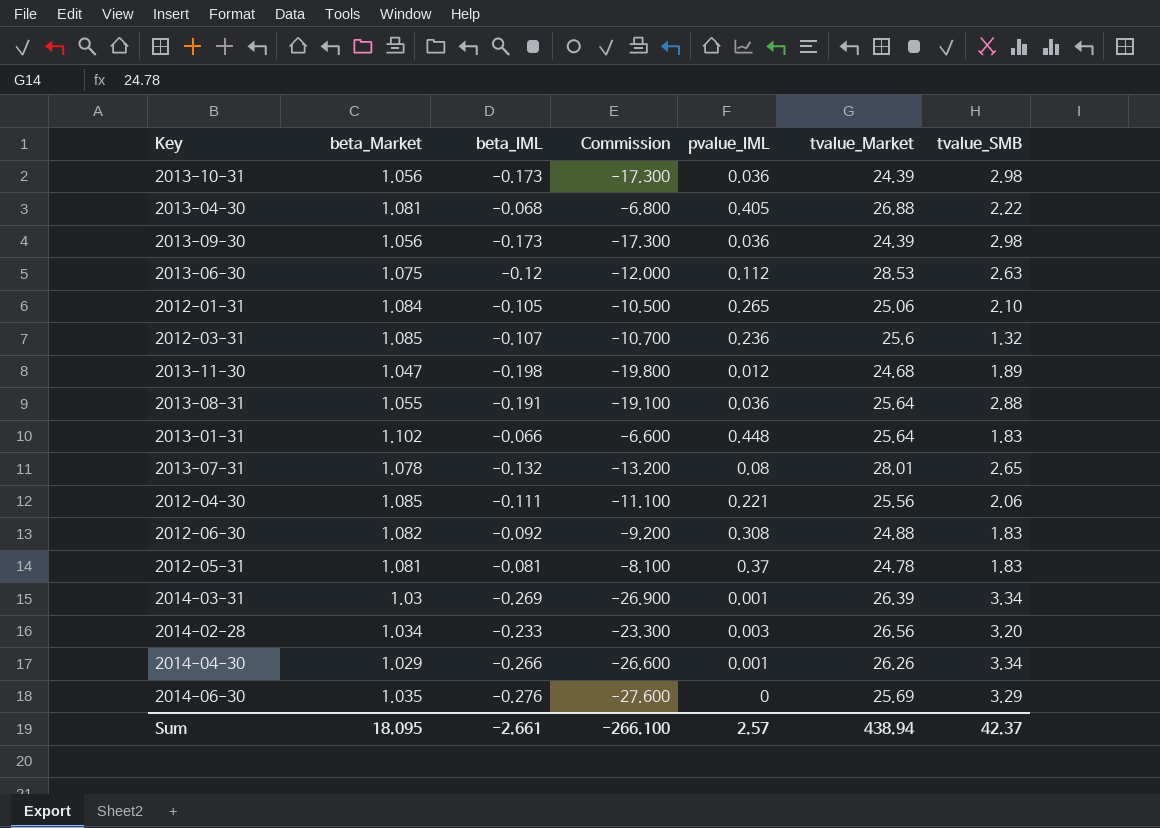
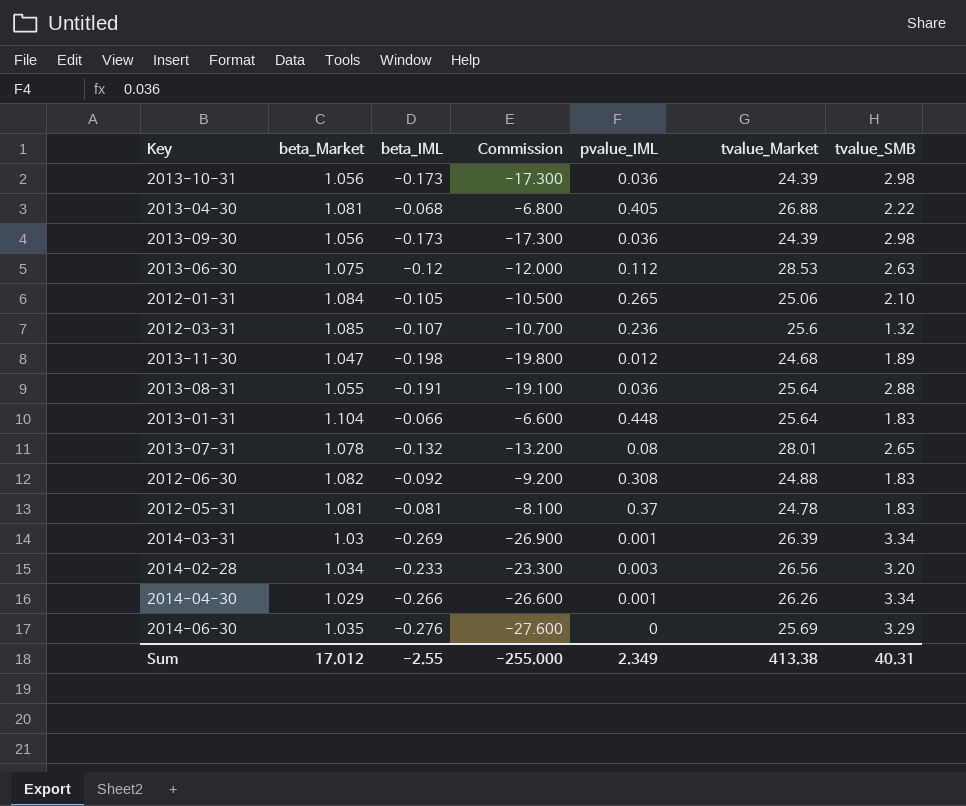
row 2012-04-30: 1.085 | -0.111 | -11.100 | 0.221 | 25.56 | 2.06 -> none
2013-01-31 | beta_Market: 1.102 -> 1.104
Sum | beta_Market: 18.095 -> 17.012
Sum | beta_IML: -2.661 -> -2.55
Sum | Commission: -266.100 -> -255.000
Sum | pvalue_IML: 2.57 -> 2.349
Sum | tvalue_Market: 438.94 -> 413.38
Sum | tvalue_SMB: 42.37 -> 40.31

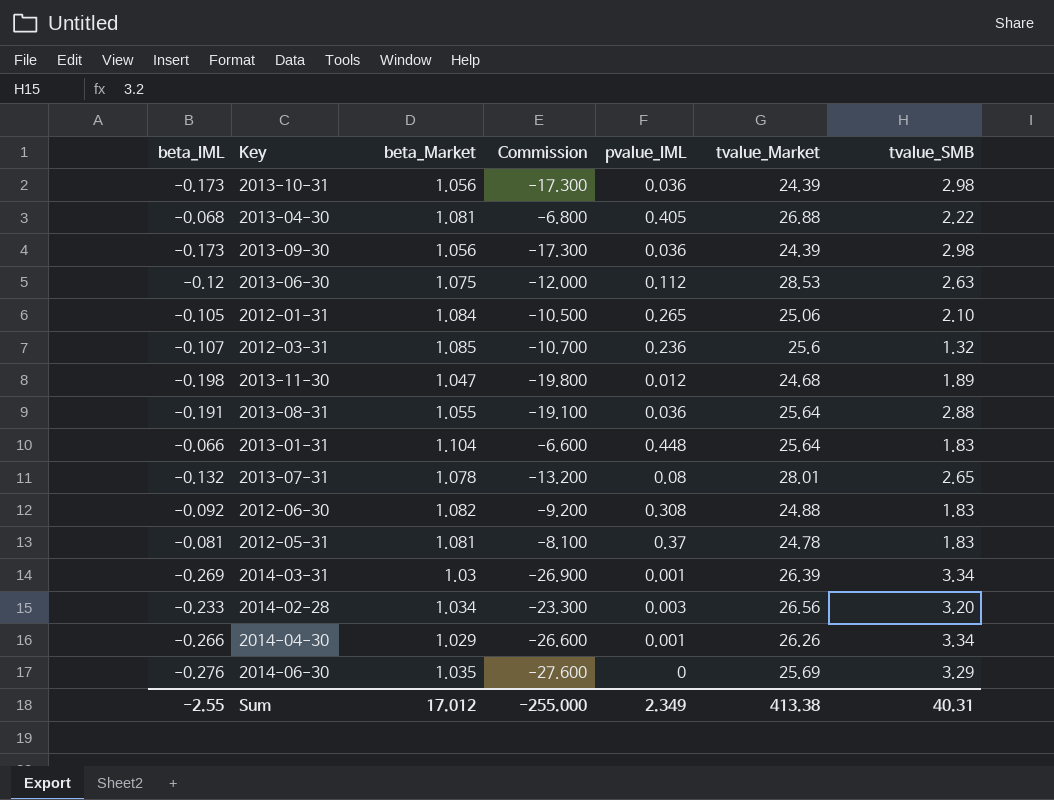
column beta_IML | position: 3 -> 1

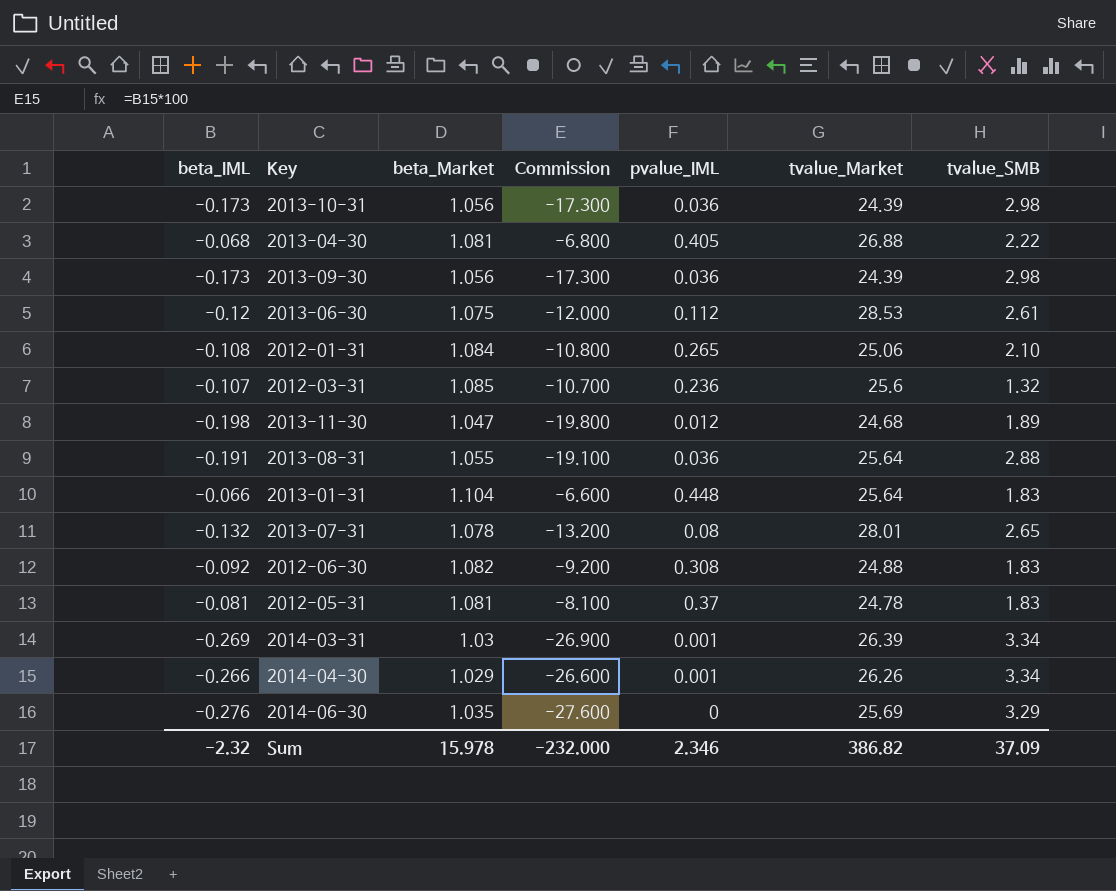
row 2014-02-28: -0.233 | 1.034 | -23.300 | 0.003 | 26.56 | 3.20 -> none
2013-06-30 | tvalue_SMB: 2.63 -> 2.61
2012-01-31 | beta_IML: -0.105 -> -0.108
2012-01-31 | Commission: -10.500 -> -10.800
Sum | beta_IML: -2.55 -> -2.32
Sum | beta_Market: 17.012 -> 15.978
Sum | Commission: -255.000 -> -232.000
Sum | pvalue_IML: 2.349 -> 2.346
Sum | tvalue_Market: 413.38 -> 386.82
Sum | tvalue_SMB: 40.31 -> 37.09

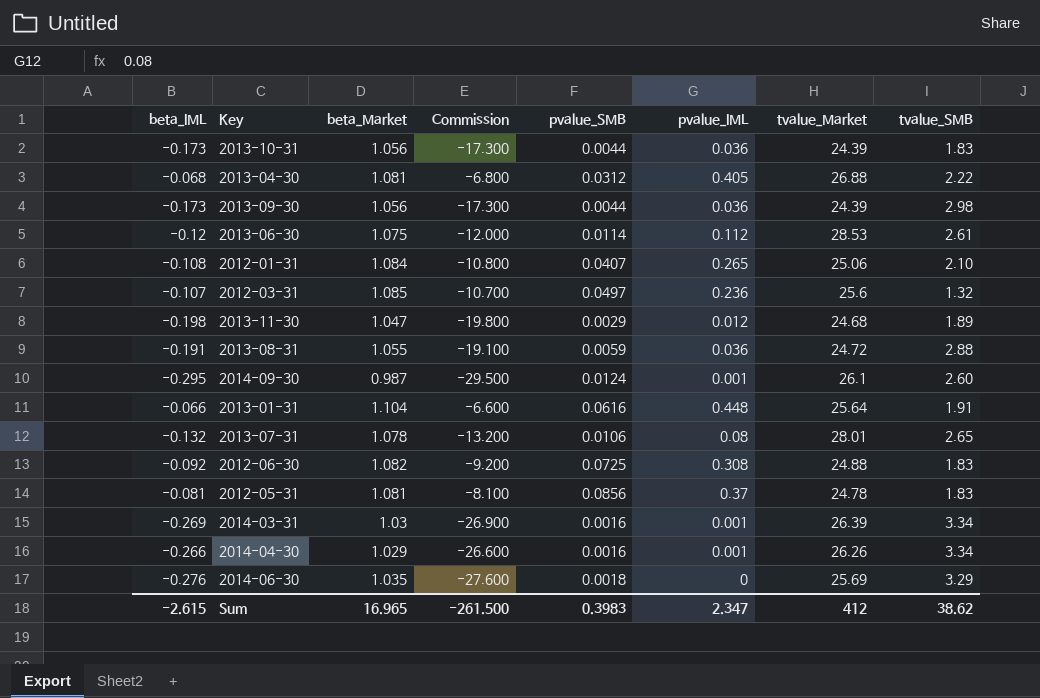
column pvalue_SMB | position: none -> 5
2013-10-31 | tvalue_SMB: 2.98 -> 1.83
2013-08-31 | tvalue_Market: 25.64 -> 24.72
row 2014-09-30: none -> -0.295 | 0.987 | -29.500 | 0.0124 | 0.001 | 26.1 | 2.60
2013-01-31 | tvalue_SMB: 1.83 -> 1.91
Sum | beta_IML: -2.32 -> -2.615
Sum | beta_Market: 15.978 -> 16.965
Sum | Commission: -232.000 -> -261.500
Sum | pvalue_IML: 2.346 -> 2.347
Sum | tvalue_Market: 386.82 -> 412
Sum | tvalue_SMB: 37.09 -> 38.62

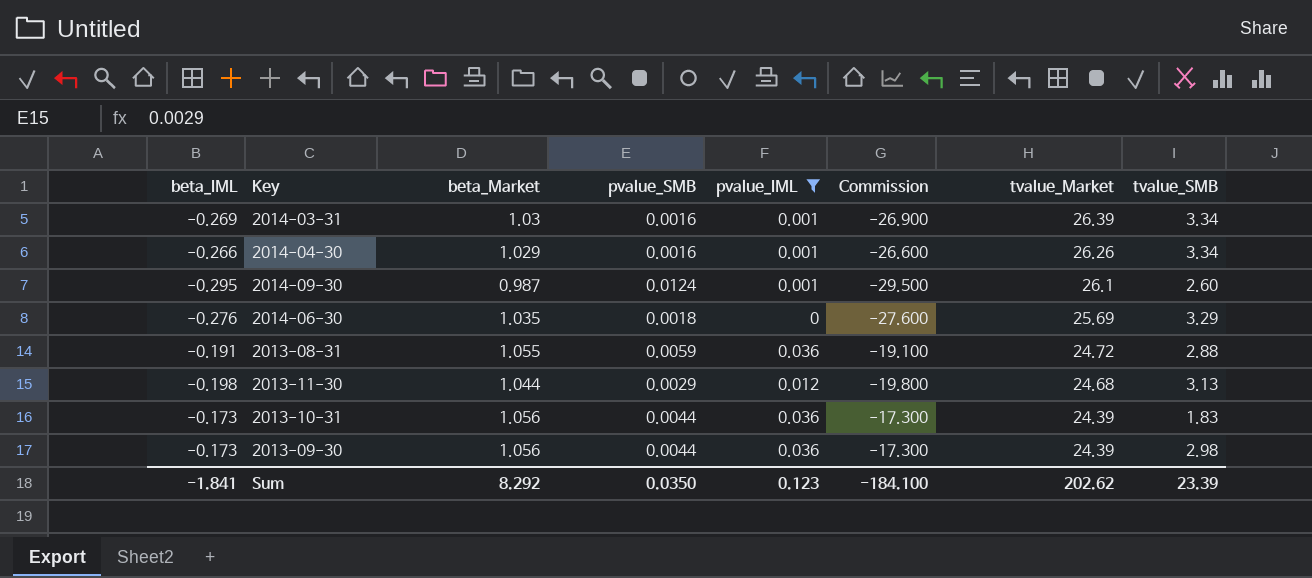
filter: none -> pvalue_IML <= 0.036
row order: none -> tvalue_Market descending
column Commission | position: 4 -> 6
2013-11-30 | beta_Market: 1.047 -> 1.044
2013-11-30 | tvalue_SMB: 1.89 -> 3.13
Sum | beta_IML: -2.615 -> -1.841
Sum | beta_Market: 16.965 -> 8.292
Sum | pvalue_SMB: 0.3983 -> 0.0350
Sum | pvalue_IML: 2.347 -> 0.123
Sum | Commission: -261.500 -> -184.100
Sum | tvalue_Market: 412 -> 202.62
Sum | tvalue_SMB: 38.62 -> 23.39

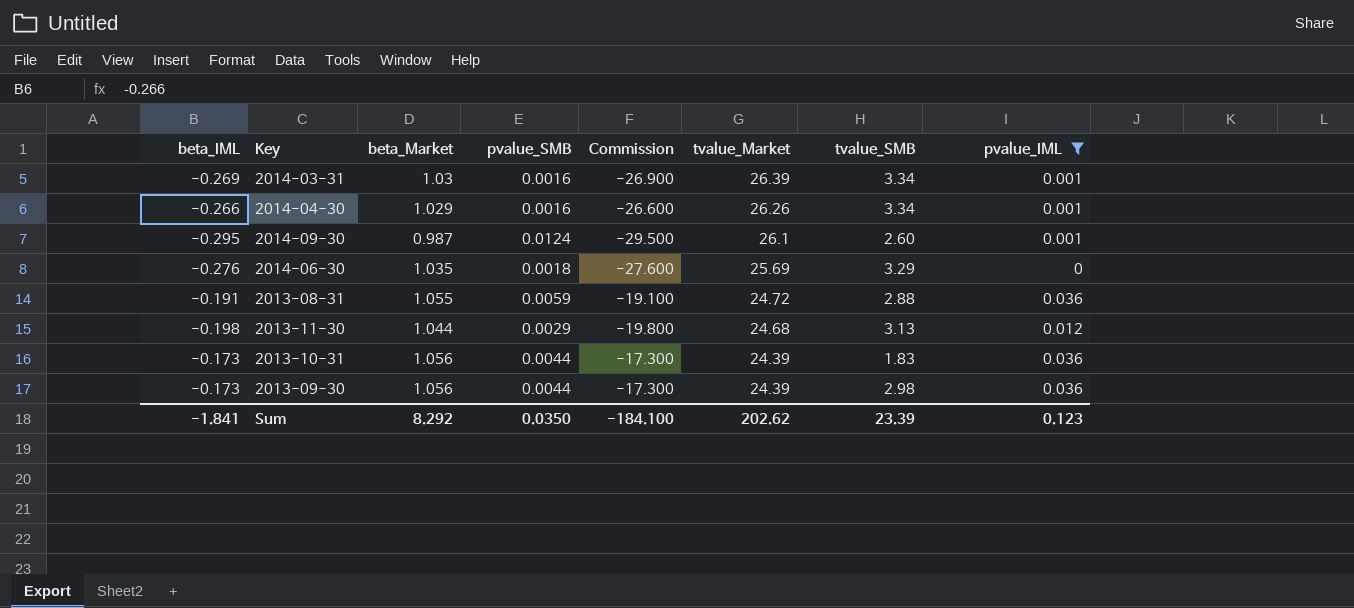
column pvalue_IML | position: 5 -> 8

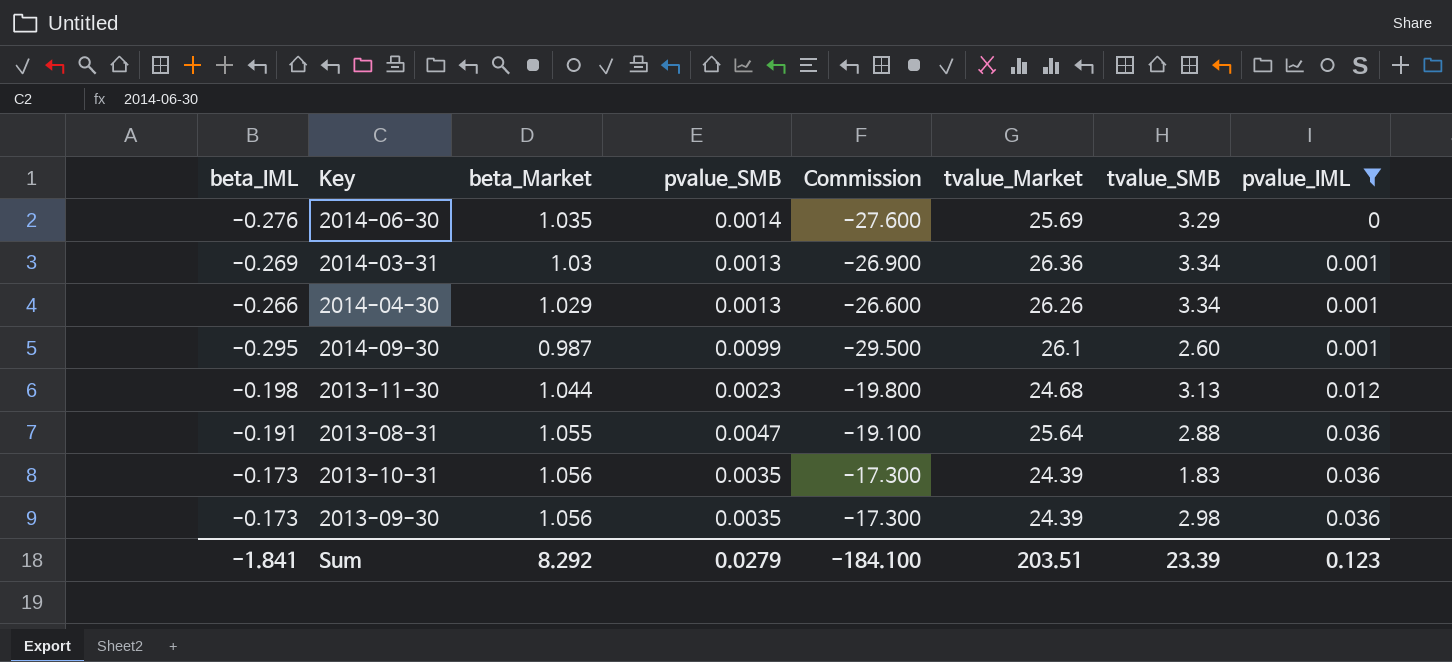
row order: tvalue_Market descending -> pvalue_IML ascending
2014-06-30 | pvalue_SMB: 0.0018 -> 0.0014
2014-03-31 | pvalue_SMB: 0.0016 -> 0.0013
2014-03-31 | tvalue_Market: 26.39 -> 26.36
2014-04-30 | pvalue_SMB: 0.0016 -> 0.0013
2014-09-30 | pvalue_SMB: 0.0124 -> 0.0099
2013-11-30 | pvalue_SMB: 0.0029 -> 0.0023
2013-08-31 | pvalue_SMB: 0.0059 -> 0.0047
2013-08-31 | tvalue_Market: 24.72 -> 25.64
2013-10-31 | pvalue_SMB: 0.0044 -> 0.0035
2013-09-30 | pvalue_SMB: 0.0044 -> 0.0035
Sum | pvalue_SMB: 0.0350 -> 0.0279
Sum | tvalue_Market: 202.62 -> 203.51

